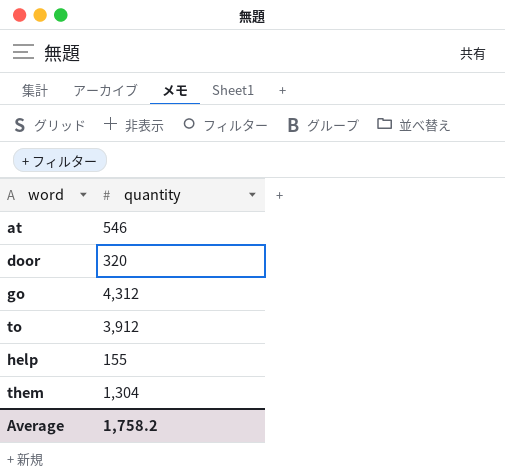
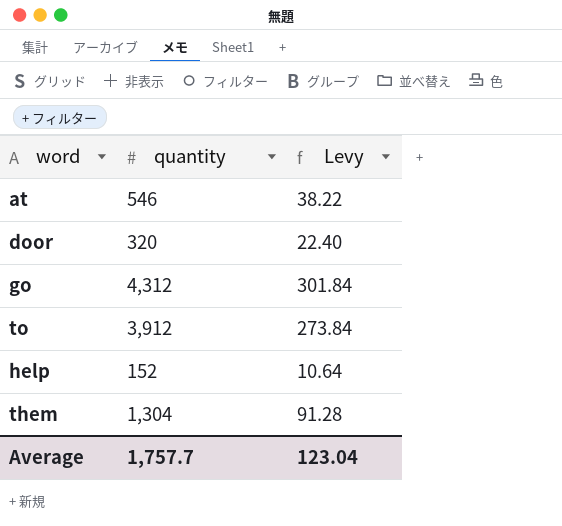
column Levy | formula: none -> [quantity] * 0.07
help | quantity: 155 -> 152
Average | quantity: 1,758.2 -> 1,757.7

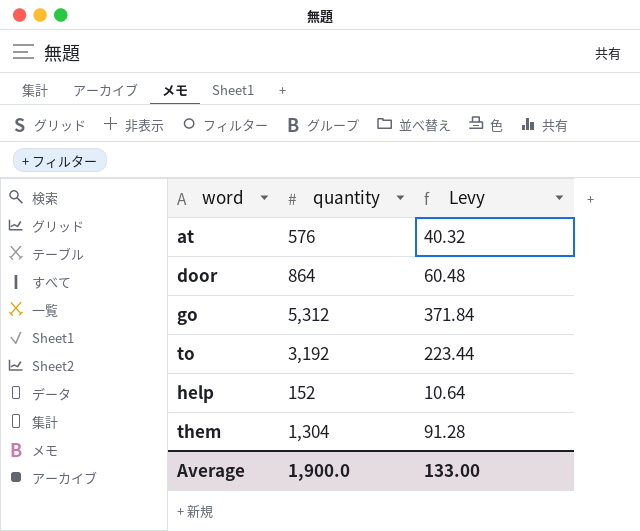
at | quantity: 546 -> 576
at | Levy: 38.22 -> 40.32
door | quantity: 320 -> 864
door | Levy: 22.40 -> 60.48
go | quantity: 4,312 -> 5,312
go | Levy: 301.84 -> 371.84
to | quantity: 3,912 -> 3,192
to | Levy: 273.84 -> 223.44
Average | quantity: 1,757.7 -> 1,900.0
Average | Levy: 123.04 -> 133.00

